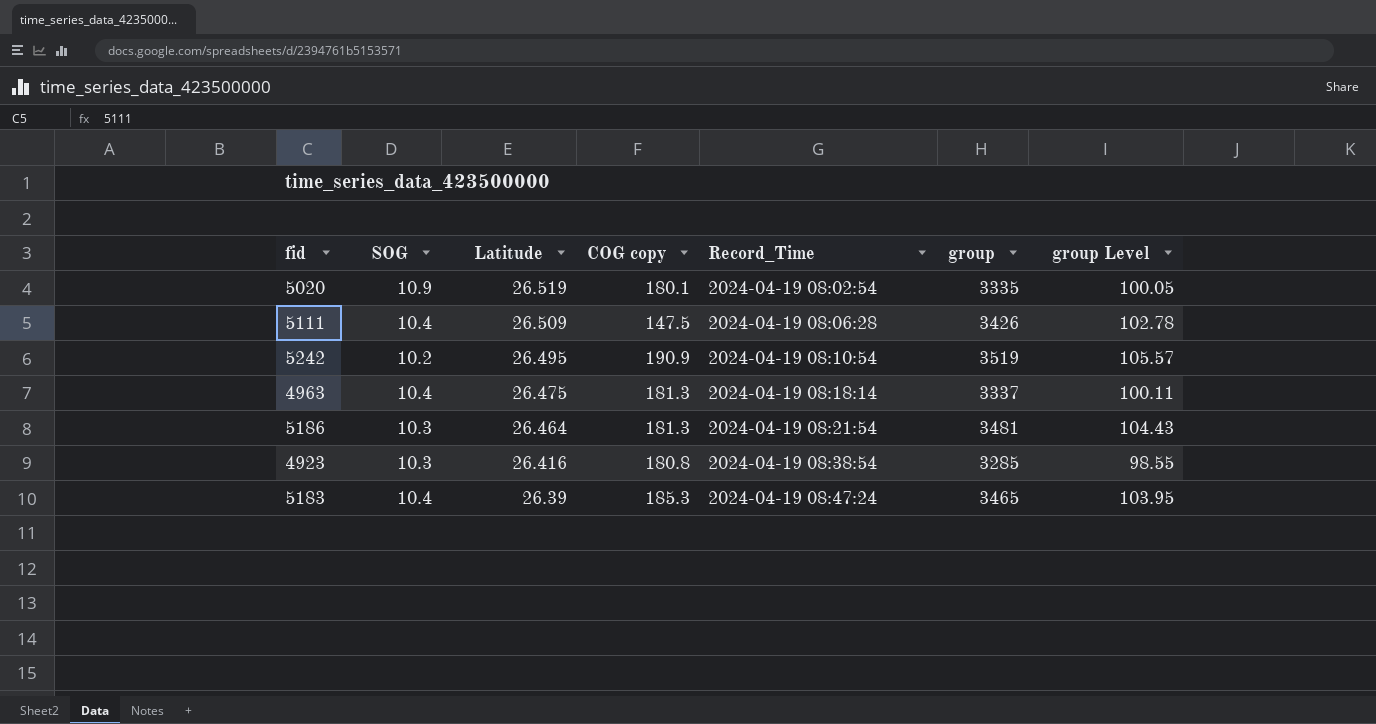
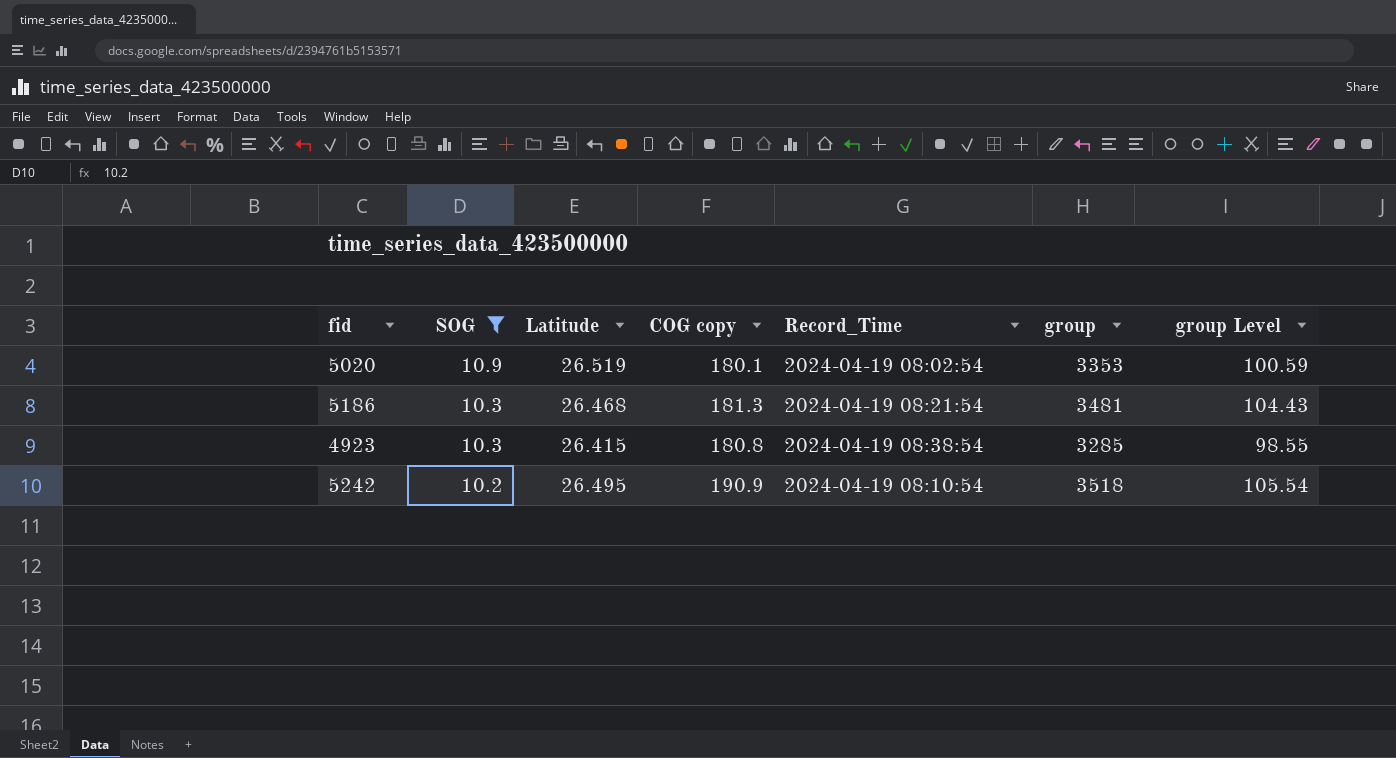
filter: none -> SOG != 10.4
row order: Latitude descending -> SOG descending
5020 | group: 3335 -> 3353
5020 | group Level: 100.05 -> 100.59
5186 | Latitude: 26.464 -> 26.468
4923 | Latitude: 26.416 -> 26.415
5242 | group: 3519 -> 3518
5242 | group Level: 105.57 -> 105.54

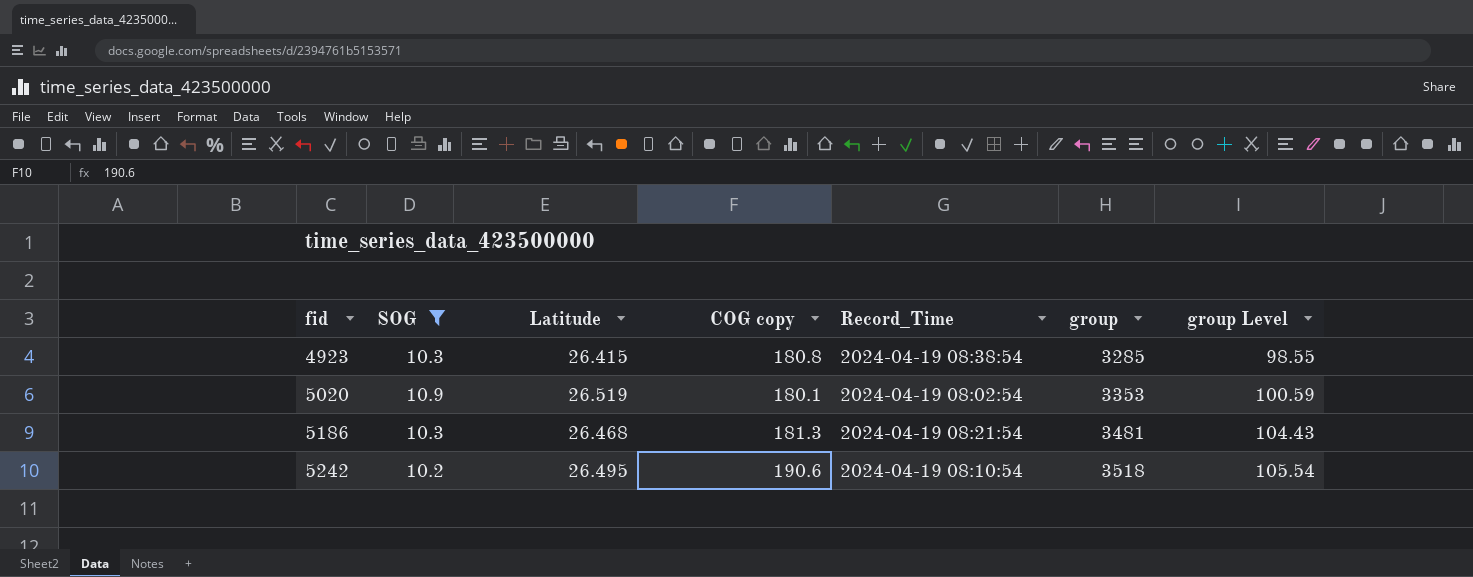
row order: SOG descending -> fid ascending
5242 | COG copy: 190.9 -> 190.6

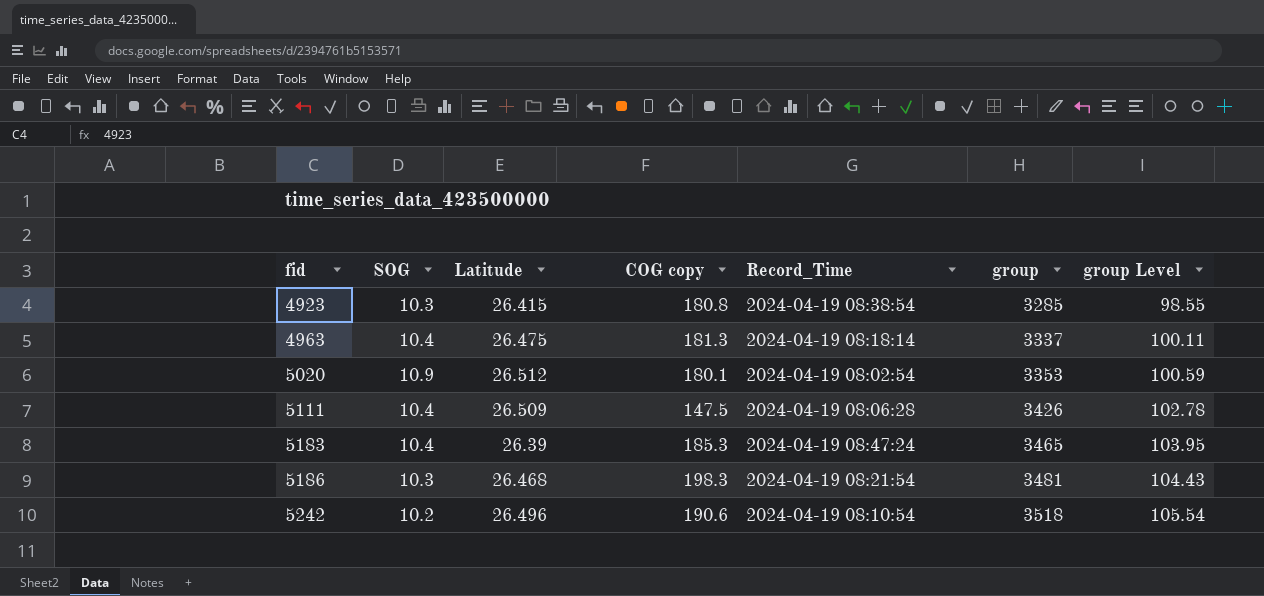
filter: SOG != 10.4 -> none
5020 | Latitude: 26.519 -> 26.512
5186 | COG copy: 181.3 -> 198.3
5242 | Latitude: 26.495 -> 26.496

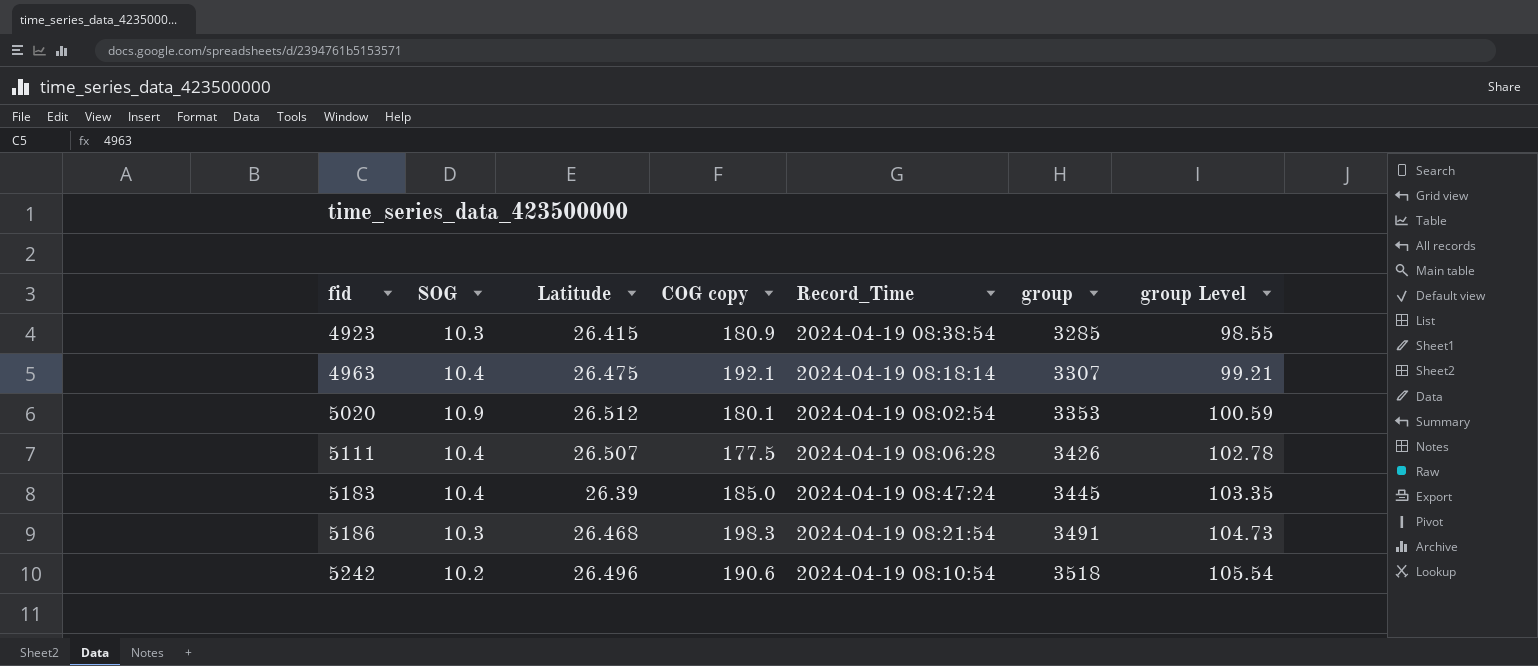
4923 | COG copy: 180.8 -> 180.9
4963 | COG copy: 181.3 -> 192.1
4963 | group: 3337 -> 3307
4963 | group Level: 100.11 -> 99.21
5111 | Latitude: 26.509 -> 26.507
5111 | COG copy: 147.5 -> 177.5
5183 | COG copy: 185.3 -> 185.0
5183 | group: 3465 -> 3445
5183 | group Level: 103.95 -> 103.35
5186 | group: 3481 -> 3491
5186 | group Level: 104.43 -> 104.73

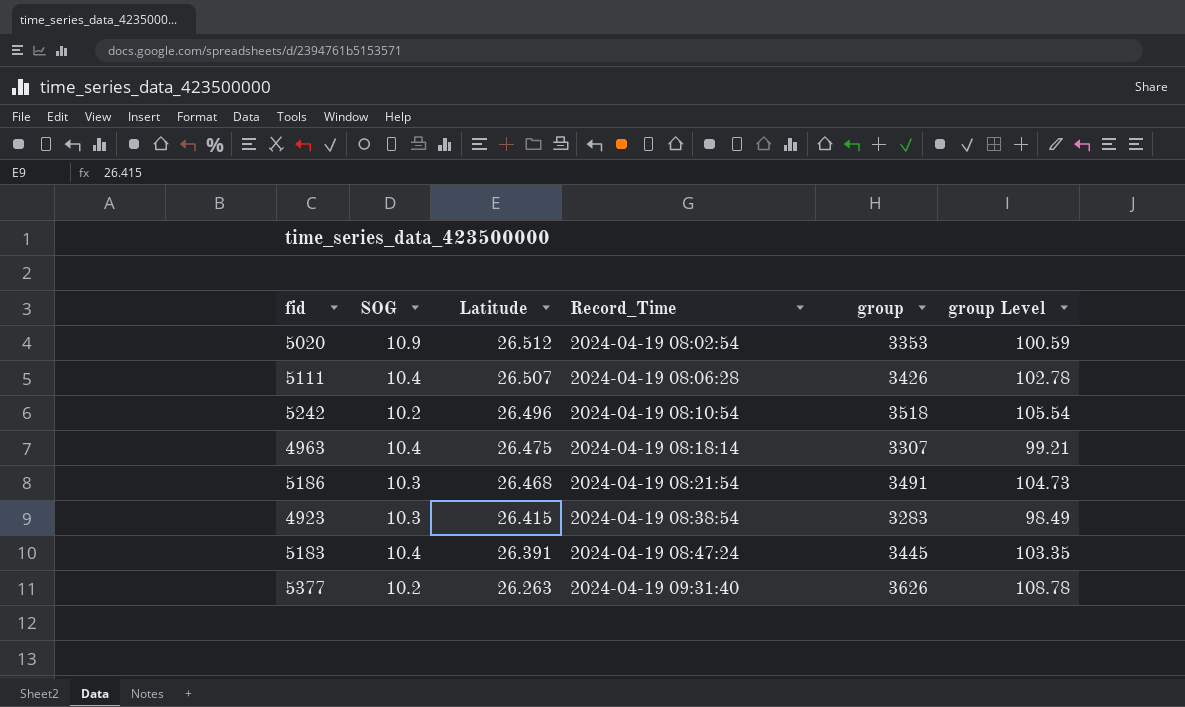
row order: fid ascending -> Latitude descending
column COG copy | position: 4 -> none
4923 | group: 3285 -> 3283
4923 | group Level: 98.55 -> 98.49
5183 | Latitude: 26.39 -> 26.391
row 5377: none -> 10.2 | 26.263 | 2024-04-19 09:31:40 | 3626 | 108.78

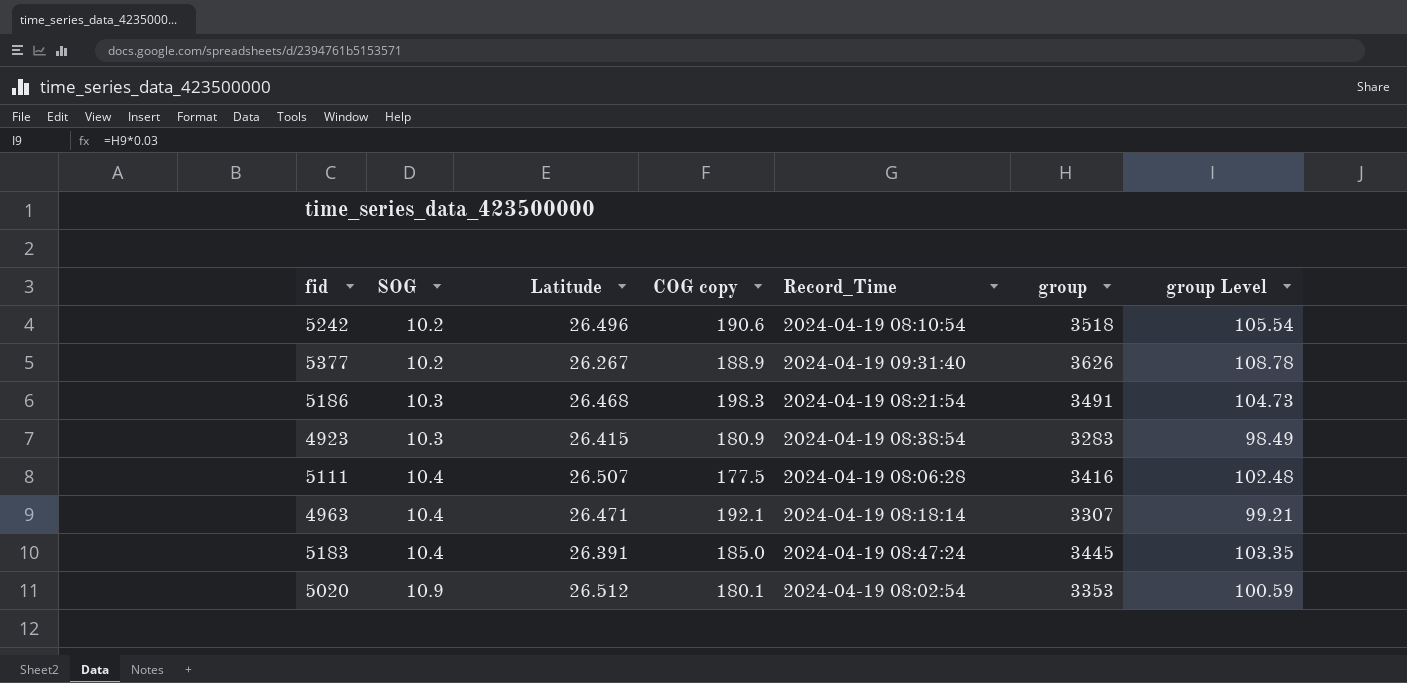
row order: Latitude descending -> SOG ascending
column COG copy | position: none -> 4
5377 | Latitude: 26.263 -> 26.267
5111 | group: 3426 -> 3416
5111 | group Level: 102.78 -> 102.48
4963 | Latitude: 26.475 -> 26.471

